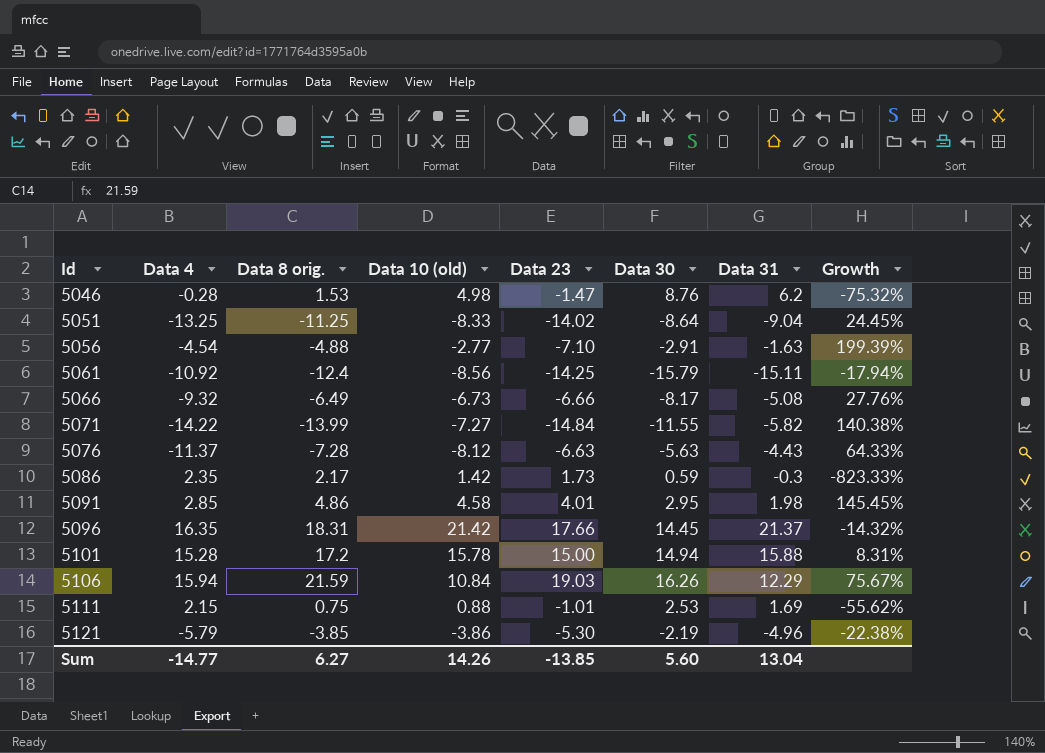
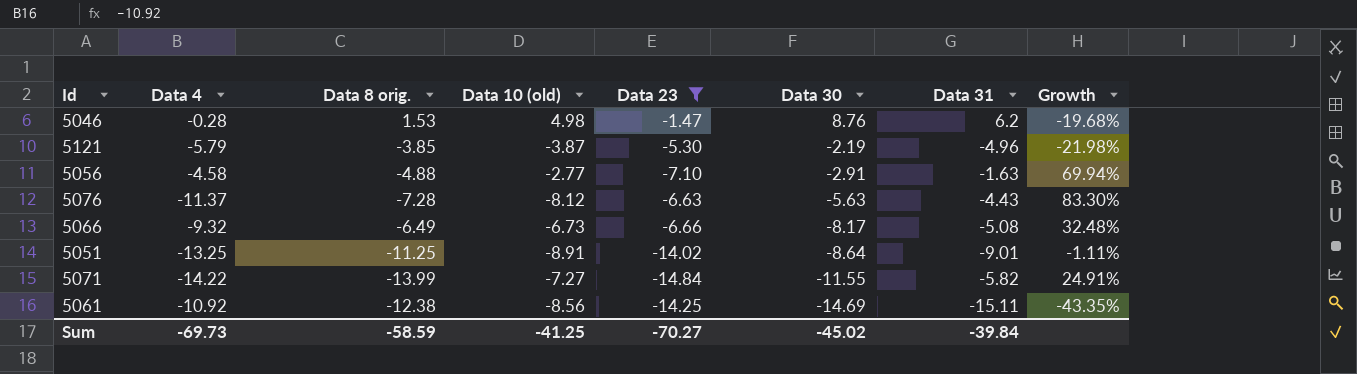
filter: none -> Data 23 <= -1.47
row order: Id ascending -> Data 30 descending
column Growth | formula: ([Data 8 orig.] - [Data 31]) / [Data 31] -> ([Data 10 (old)] - [Data 31]) / [Data 31]
5121 | Data 10 (old): -3.86 -> -3.87
5056 | Data 4: -4.54 -> -4.58
5051 | Data 10 (old): -8.33 -> -8.91
5051 | Data 31: -9.04 -> -9.01
5061 | Data 8 orig.: -12.4 -> -12.38
5061 | Data 30: -15.79 -> -14.69
Sum | Data 4: -14.77 -> -69.73
Sum | Data 8 orig.: 6.27 -> -58.59
Sum | Data 10 (old): 14.26 -> -41.25
Sum | Data 23: -13.85 -> -70.27
Sum | Data 30: 5.60 -> -45.02
Sum | Data 31: 13.04 -> -39.84

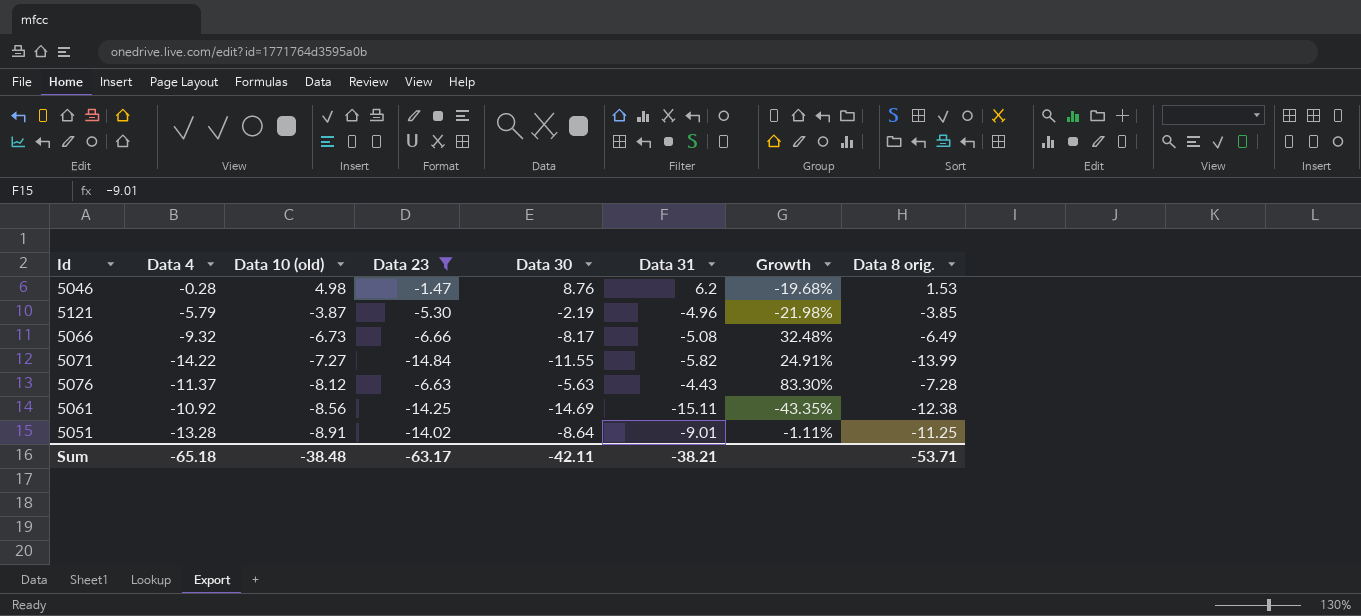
row order: Data 30 descending -> Data 10 (old) descending
column Data 8 orig. | position: 3 -> 8
row 5056: -4.58 | -4.88 | -2.77 | -7.10 | -2.91 | -1.63 | 69.94% -> none
5051 | Data 4: -13.25 -> -13.28
Sum | Data 4: -69.73 -> -65.18
Sum | Data 10 (old): -41.25 -> -38.48
Sum | Data 23: -70.27 -> -63.17
Sum | Data 30: -45.02 -> -42.11
Sum | Data 31: -39.84 -> -38.21
Sum | Data 8 orig.: -58.59 -> -53.71

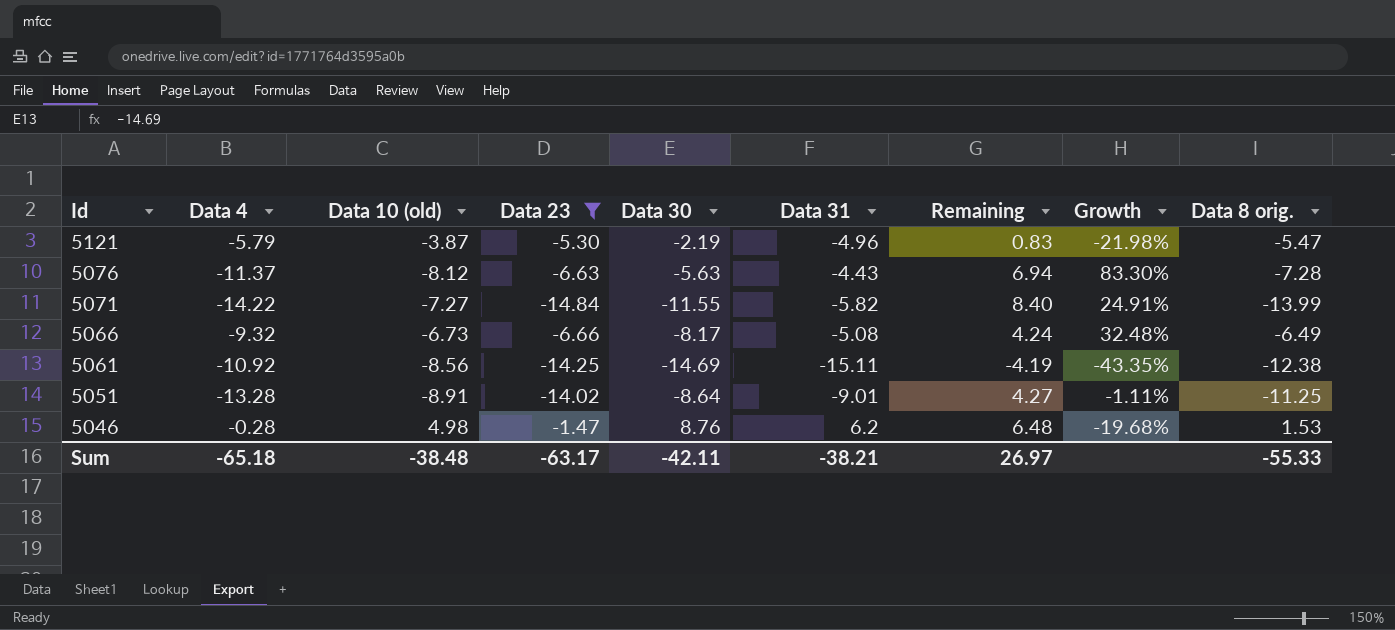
row order: Data 10 (old) descending -> Id descending
column Remaining | formula: none -> [Data 31] - [Data 4]
5121 | Data 8 orig.: -3.85 -> -5.47
Sum | Data 8 orig.: -53.71 -> -55.33

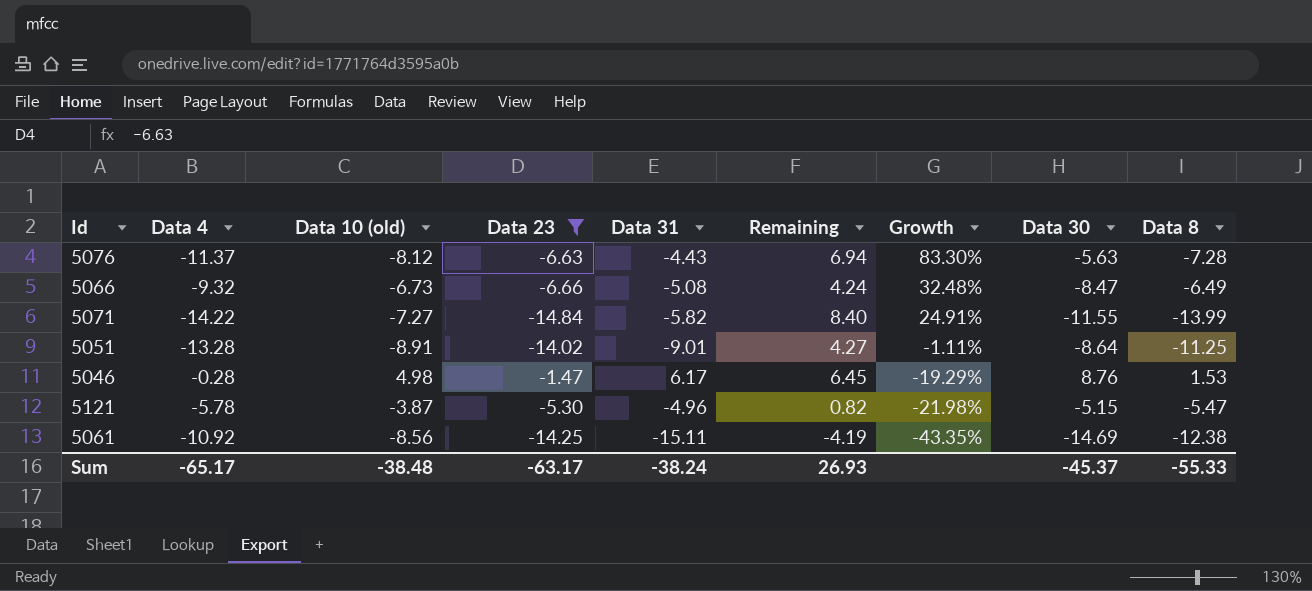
row order: Id descending -> Growth descending
column Data 30 | position: 5 -> 8
column name: Data 8 orig. -> Data 8
5066 | Data 30: -8.17 -> -8.47
5046 | Data 31: 6.2 -> 6.17
5046 | Remaining: 6.48 -> 6.45
5046 | Growth: -19.68% -> -19.29%
5121 | Data 4: -5.79 -> -5.78
5121 | Remaining: 0.83 -> 0.82
5121 | Data 30: -2.19 -> -5.15
Sum | Data 4: -65.18 -> -65.17
Sum | Data 31: -38.21 -> -38.24
Sum | Remaining: 26.97 -> 26.93
Sum | Data 30: -42.11 -> -45.37

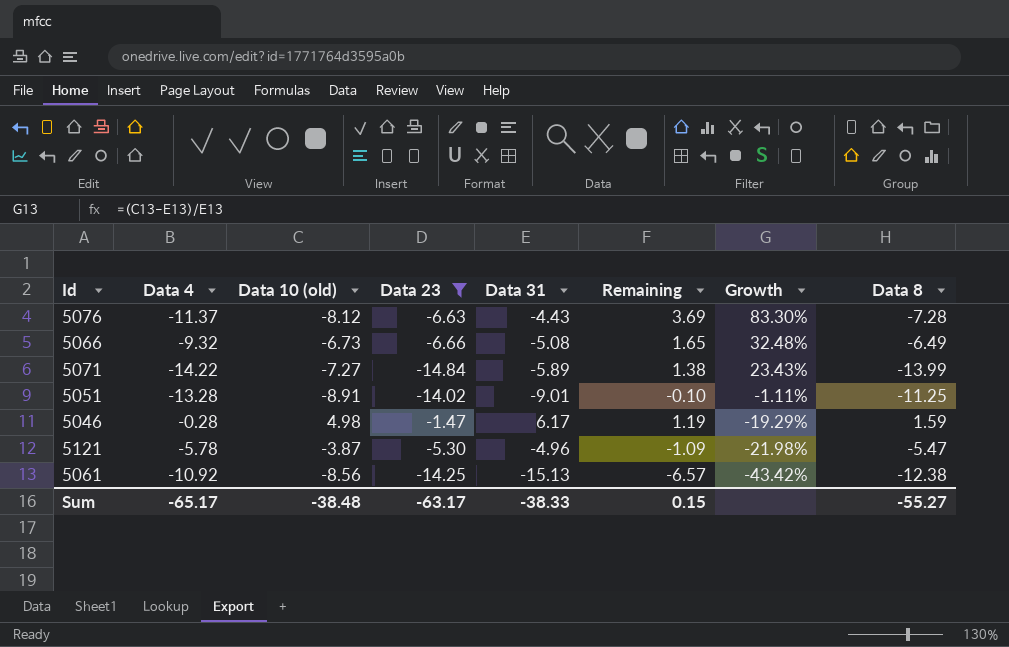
column Data 30 | position: 8 -> none
column Remaining | formula: [Data 31] - [Data 4] -> [Data 31] - [Data 10 (old)]
5071 | Data 31: -5.82 -> -5.89
5071 | Growth: 24.91% -> 23.43%
5046 | Data 8: 1.53 -> 1.59
5061 | Data 31: -15.11 -> -15.13
5061 | Growth: -43.35% -> -43.42%
Sum | Data 31: -38.24 -> -38.33
Sum | Remaining: 26.93 -> 0.15
Sum | Data 8: -55.33 -> -55.27

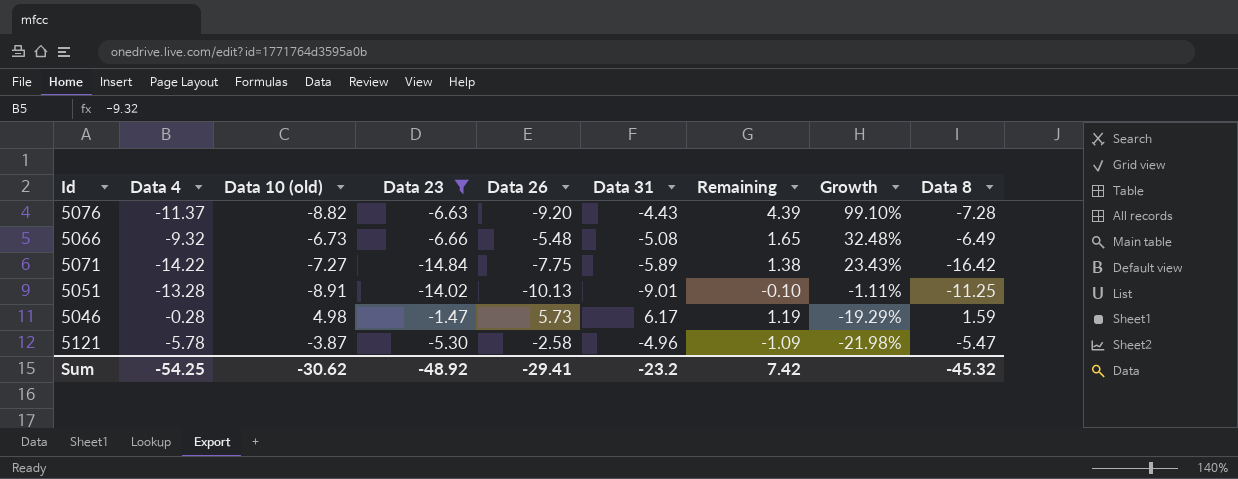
column Data 26 | position: none -> 5
row 5061: -10.92 | -8.56 | -14.25 | -15.13 | -6.57 | -43.42% | -12.38 -> none
5076 | Data 10 (old): -8.12 -> -8.82
5076 | Remaining: 3.69 -> 4.39
5076 | Growth: 83.30% -> 99.10%
5071 | Data 8: -13.99 -> -16.42
Sum | Data 4: -65.17 -> -54.25
Sum | Data 10 (old): -38.48 -> -30.62
Sum | Data 23: -63.17 -> -48.92
Sum | Data 31: -38.33 -> -23.2
Sum | Remaining: 0.15 -> 7.42
Sum | Data 8: -55.27 -> -45.32

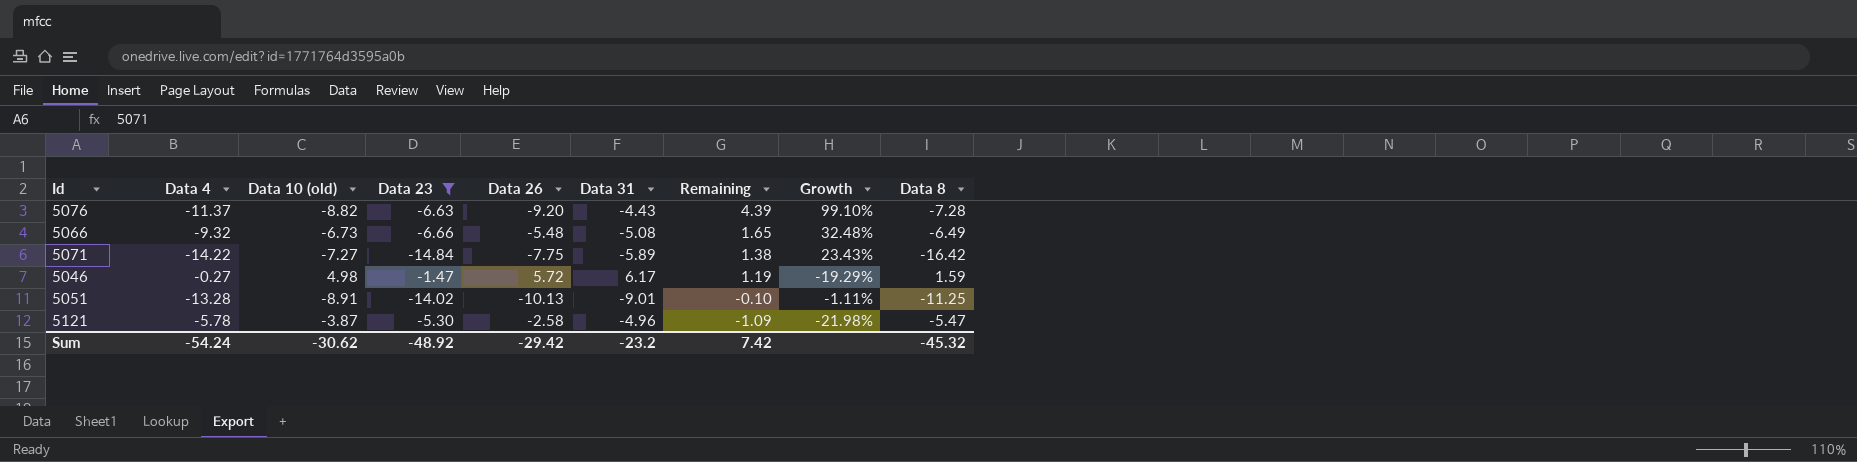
row order: Growth descending -> Remaining descending
5046 | Data 4: -0.28 -> -0.27
5046 | Data 26: 5.73 -> 5.72
Sum | Data 4: -54.25 -> -54.24
Sum | Data 26: -29.41 -> -29.42

